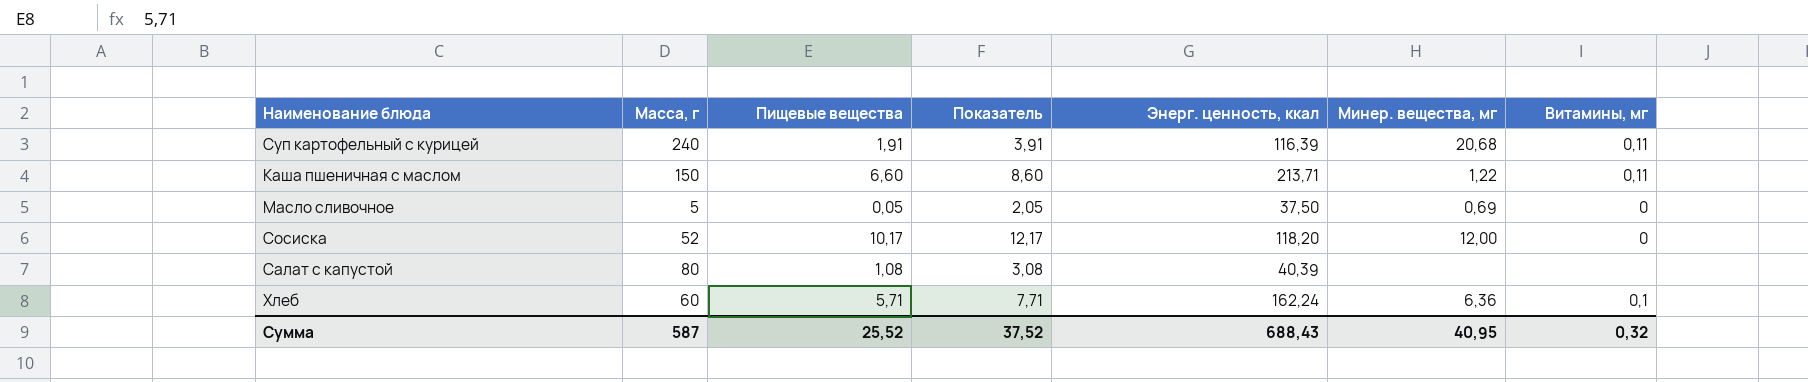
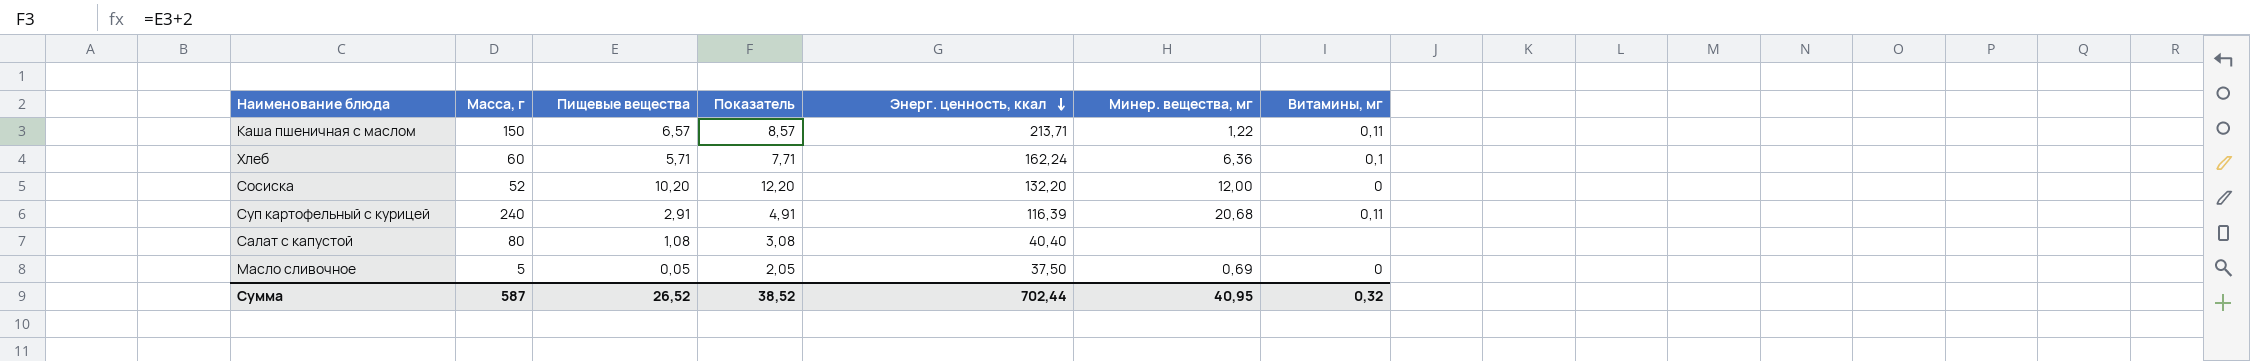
row order: none -> Энерг. ценность, ккал descending
Каша пшеничная с маслом | Пищевые вещества: 6,60 -> 6,57
Каша пшеничная с маслом | Показатель: 8,60 -> 8,57
Сосиска | Пищевые вещества: 10,17 -> 10,20
Сосиска | Показатель: 12,17 -> 12,20
Сосиска | Энерг. ценность, ккал: 118,20 -> 132,20
Суп картофельный с курицей | Пищевые вещества: 1,91 -> 2,91
Суп картофельный с курицей | Показатель: 3,91 -> 4,91
Салат с капустой | Энерг. ценность, ккал: 40,39 -> 40,40
Сумма | Пищевые вещества: 25,52 -> 26,52
Сумма | Показатель: 37,52 -> 38,52
Сумма | Энерг. ценность, ккал: 688,43 -> 702,44

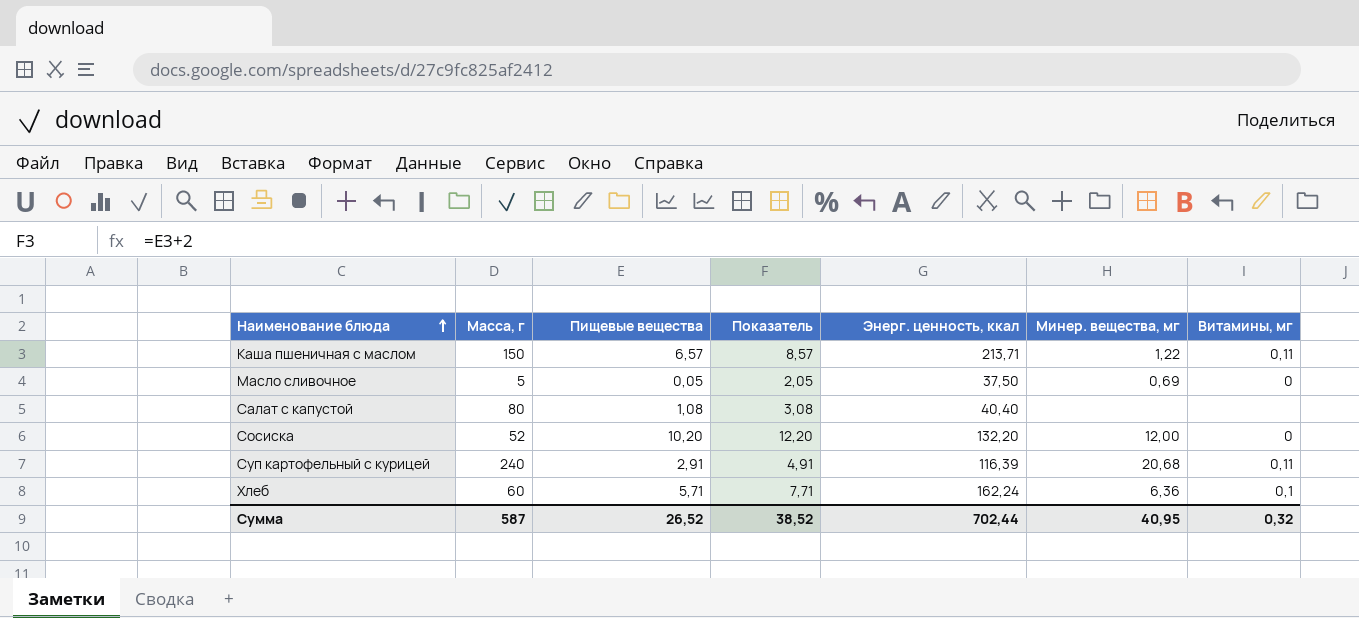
row order: Энерг. ценность, ккал descending -> Наименование блюда ascending

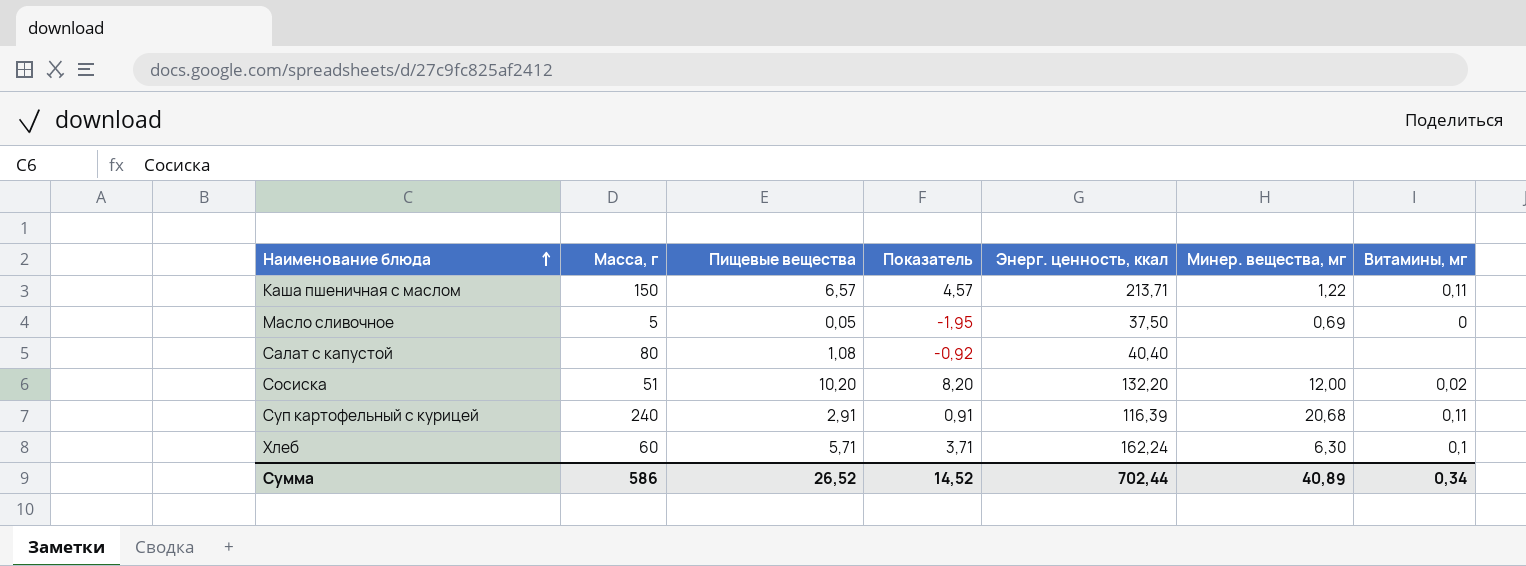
column Показатель | formula: [Пищевые вещества] + 2 -> [Пищевые вещества] - 2
Сосиска | Масса, г: 52 -> 51
Сосиска | Витамины, мг: 0 -> 0,02
Хлеб | Минер. вещества, мг: 6,36 -> 6,30
Сумма | Масса, г: 587 -> 586
Сумма | Показатель: 38,52 -> 14,52
Сумма | Минер. вещества, мг: 40,95 -> 40,89
Сумма | Витамины, мг: 0,32 -> 0,34

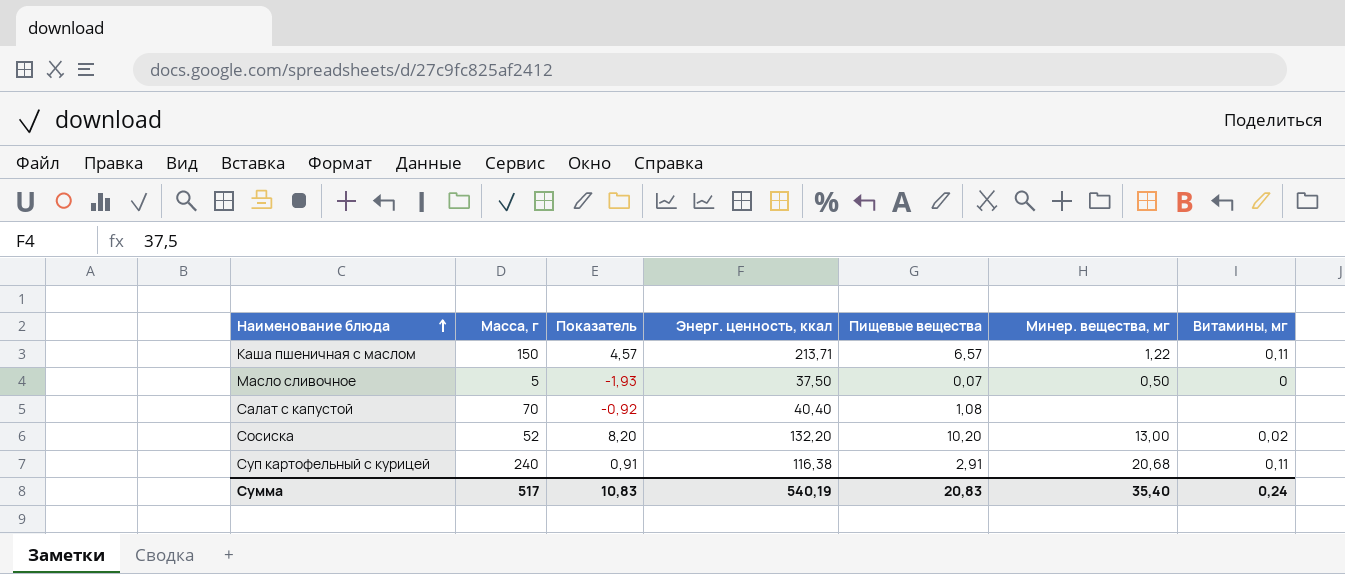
column Пищевые вещества | position: 3 -> 5
row Хлеб: 60 | 5,71 | 3,71 | 162,24 | 6,30 | 0,1 -> none
Масло сливочное | Показатель: -1,95 -> -1,93
Масло сливочное | Пищевые вещества: 0,05 -> 0,07
Масло сливочное | Минер. вещества, мг: 0,69 -> 0,50
Салат с капустой | Масса, г: 80 -> 70
Сосиска | Масса, г: 51 -> 52
Сосиска | Минер. вещества, мг: 12,00 -> 13,00
Суп картофельный с курицей | Энерг. ценность, ккал: 116,39 -> 116,38
Сумма | Масса, г: 586 -> 517
Сумма | Показатель: 14,52 -> 10,83
Сумма | Энерг. ценность, ккал: 702,44 -> 540,19
Сумма | Пищевые вещества: 26,52 -> 20,83
Сумма | Минер. вещества, мг: 40,89 -> 35,40
Сумма | Витамины, мг: 0,34 -> 0,24

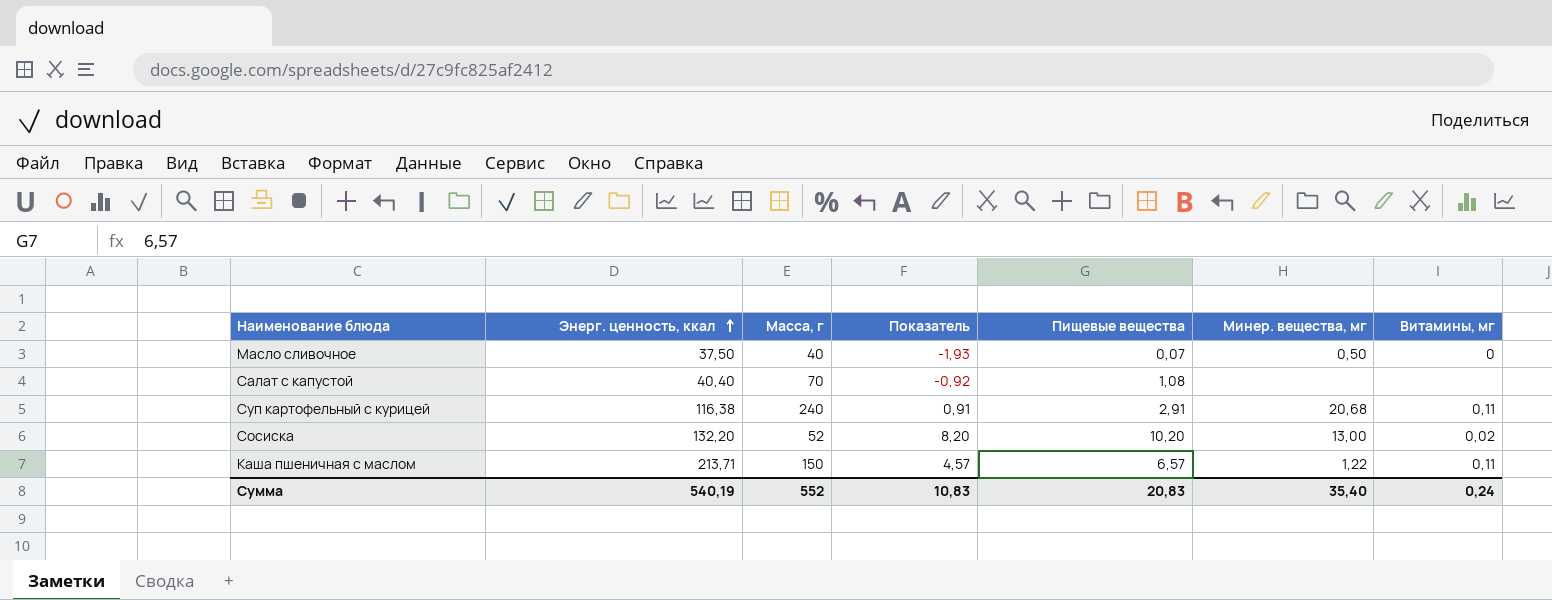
row order: Наименование блюда ascending -> Энерг. ценность, ккал ascending
column Энерг. ценность, ккал | position: 4 -> 2
Масло сливочное | Масса, г: 5 -> 40
Сумма | Масса, г: 517 -> 552

